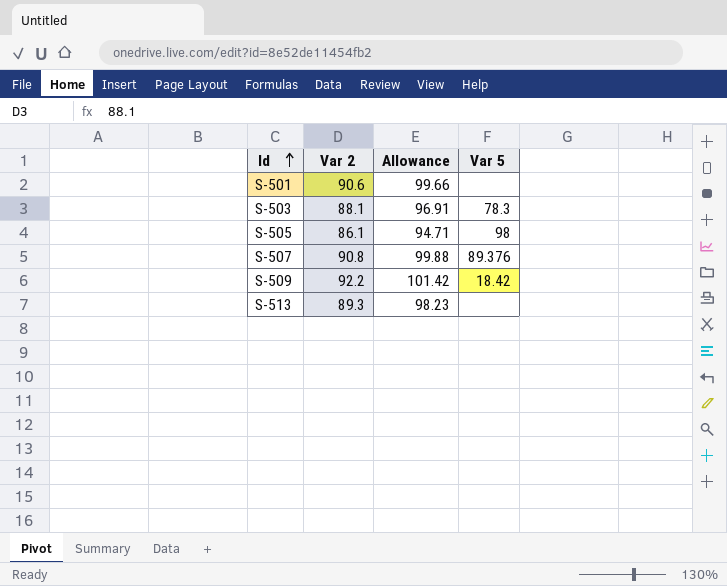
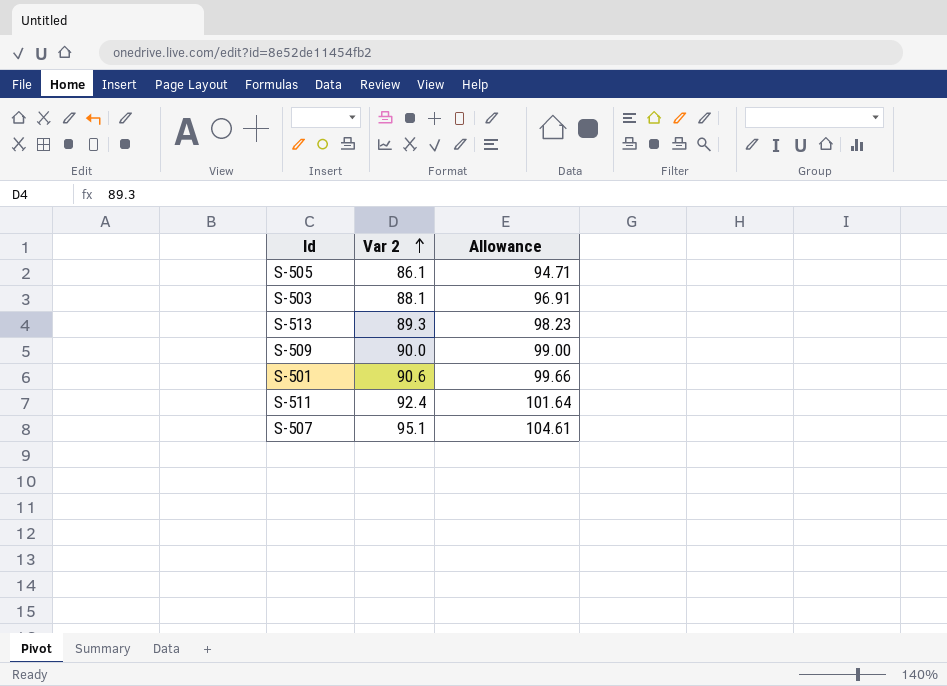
row order: Id ascending -> Var 2 ascending
column Var 5 | position: 4 -> none
S-509 | Var 2: 92.2 -> 90.0
S-509 | Allowance: 101.42 -> 99.00
row S-511: none -> 92.4 | 101.64
S-507 | Var 2: 90.8 -> 95.1
S-507 | Allowance: 99.88 -> 104.61

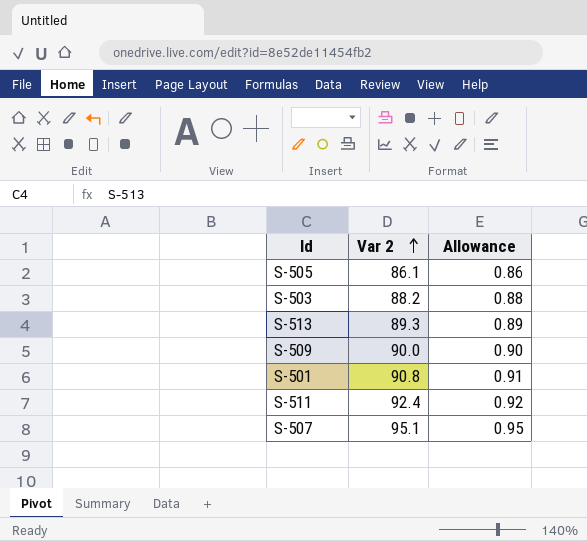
column Allowance | formula: [Var 2] * 1.1 -> [Var 2] * 0.01
S-503 | Var 2: 88.1 -> 88.2
S-501 | Var 2: 90.6 -> 90.8

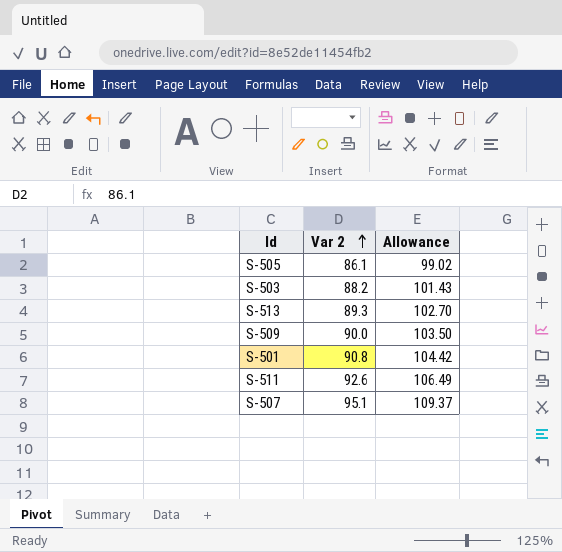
column Allowance | formula: [Var 2] * 0.01 -> [Var 2] * 1.15
S-511 | Var 2: 92.4 -> 92.6

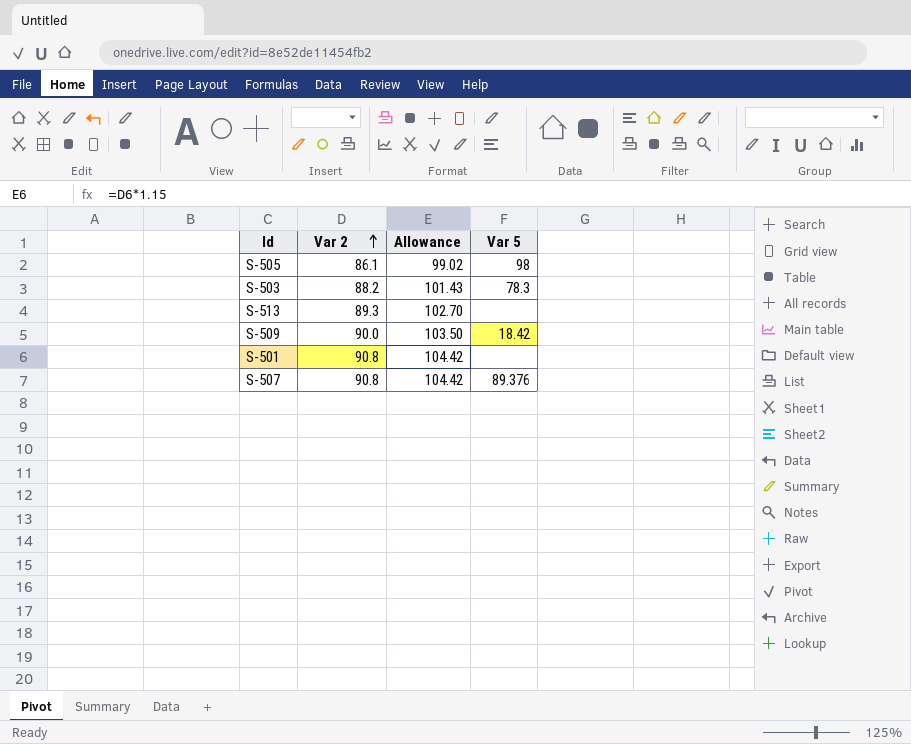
column Var 5 | position: none -> 4
row S-511: 92.6 | 106.49 -> none
S-507 | Var 2: 95.1 -> 90.8
S-507 | Allowance: 109.37 -> 104.42

